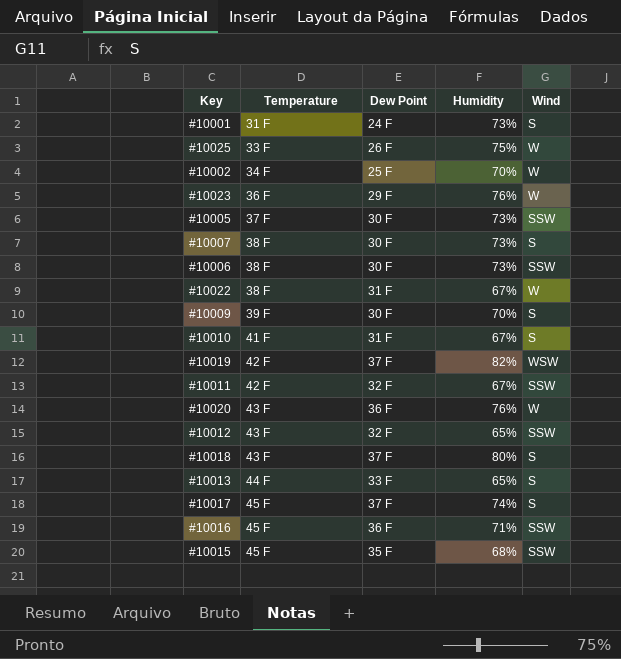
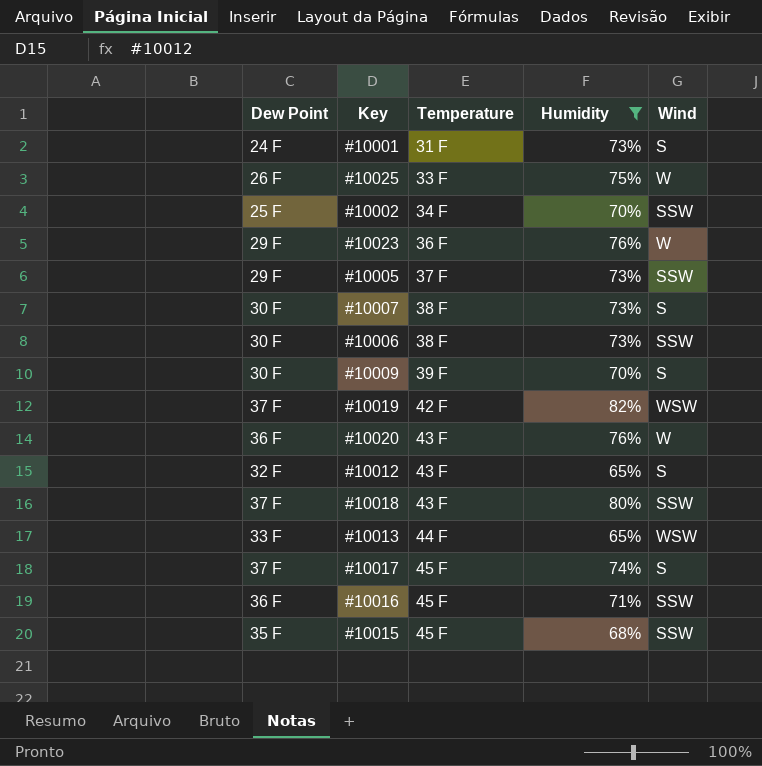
filter: none -> Humidity != 67%
column Dew Point | position: 3 -> 1
#10002 | Wind: W -> SSW
#10005 | Dew Point: 30 F -> 29 F
#10012 | Wind: SSW -> S
#10018 | Wind: S -> SSW
#10013 | Wind: S -> WSW

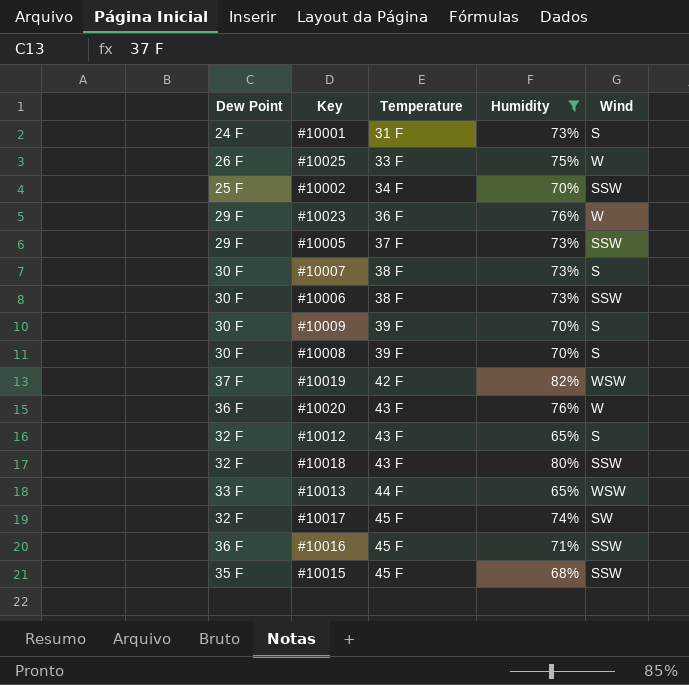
row #10008: none -> 30 F | 39 F | 70% | S
#10018 | Dew Point: 37 F -> 32 F
#10017 | Dew Point: 37 F -> 32 F
#10017 | Wind: S -> SW

